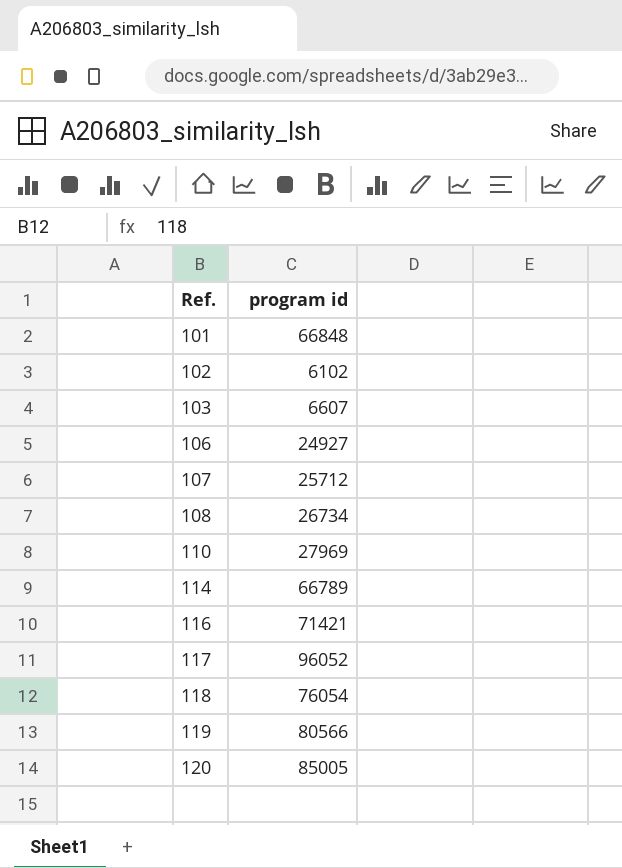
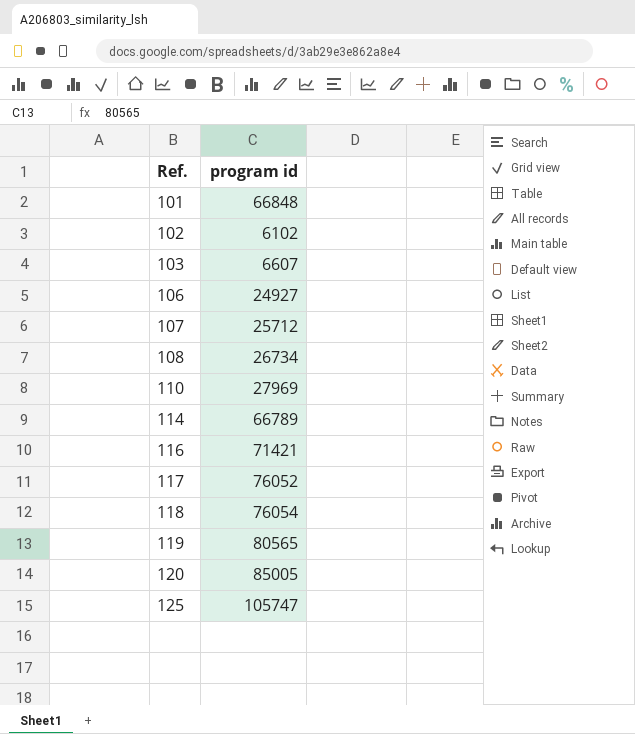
117 | program id: 96052 -> 76052
119 | program id: 80566 -> 80565
row 125: none -> 105747

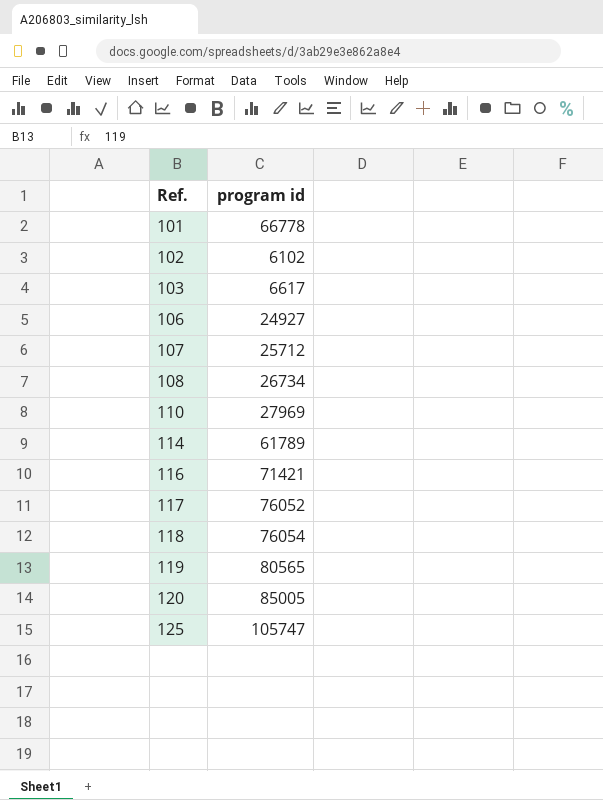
101 | program id: 66848 -> 66778
103 | program id: 6607 -> 6617
114 | program id: 66789 -> 61789

